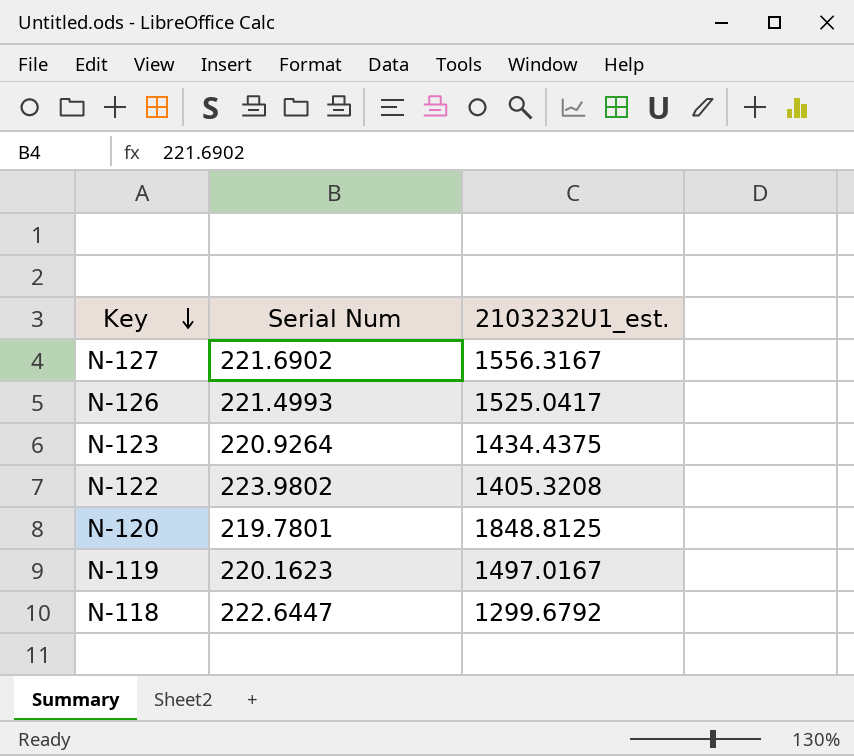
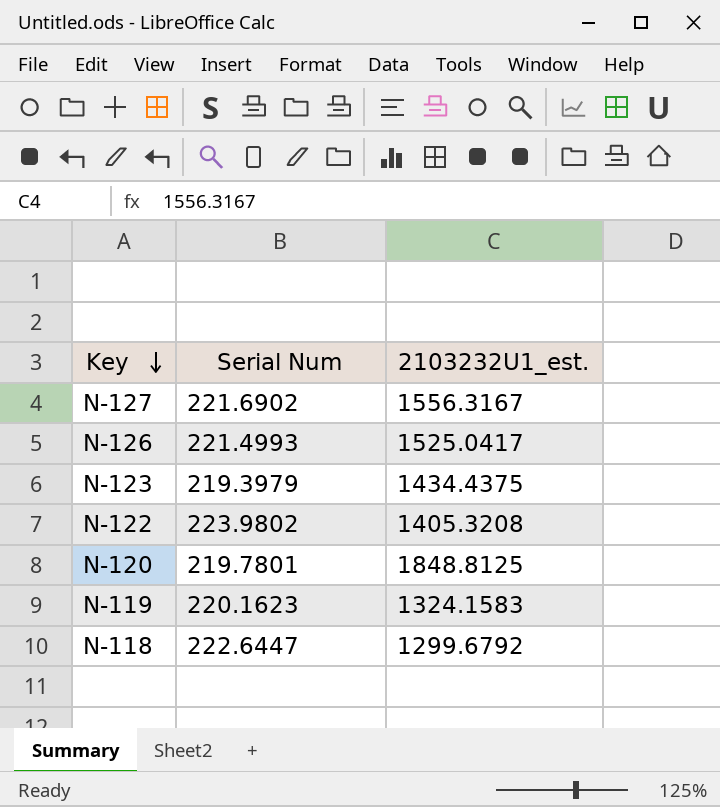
N-123 | Serial Num: 220.9264 -> 219.3979
N-119 | 2103232U1_est.: 1497.0167 -> 1324.1583

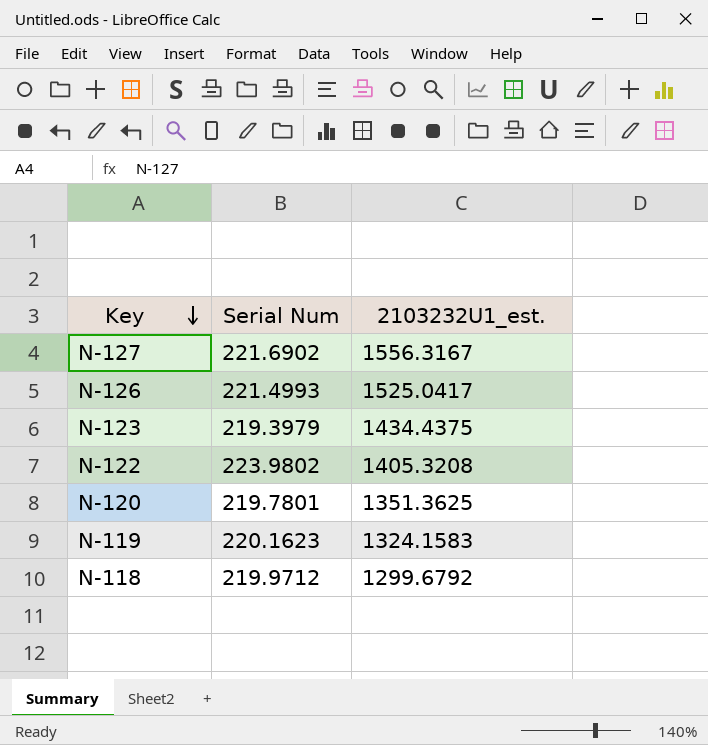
N-120 | 2103232U1_est.: 1848.8125 -> 1351.3625
N-118 | Serial Num: 222.6447 -> 219.9712

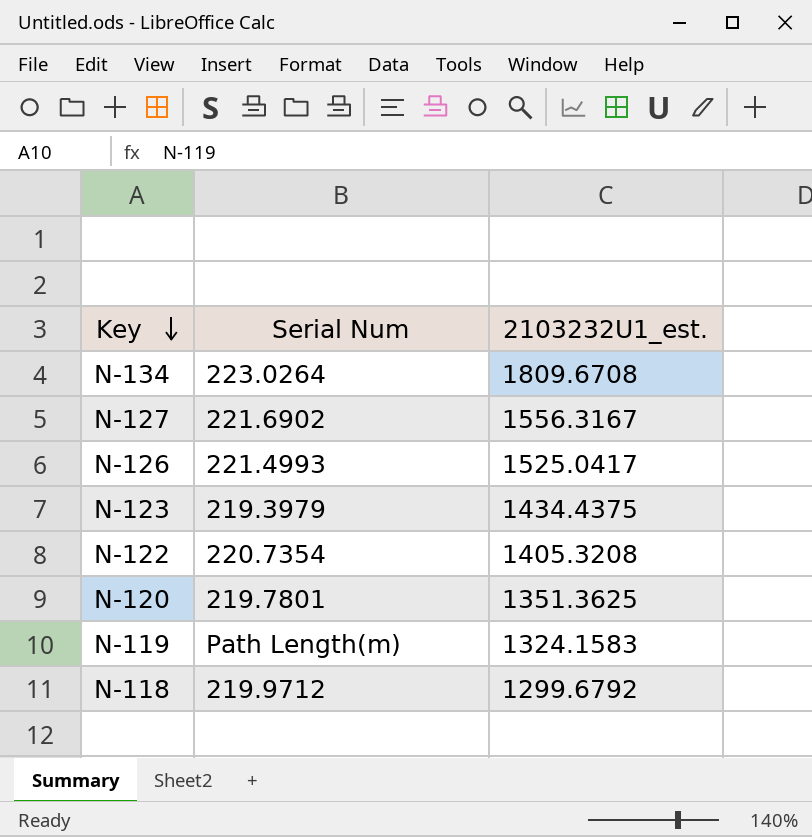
row N-134: none -> 223.0264 | 1809.6708
N-122 | Serial Num: 223.9802 -> 220.7354
N-119 | Serial Num: 220.1623 -> Path Length(m)

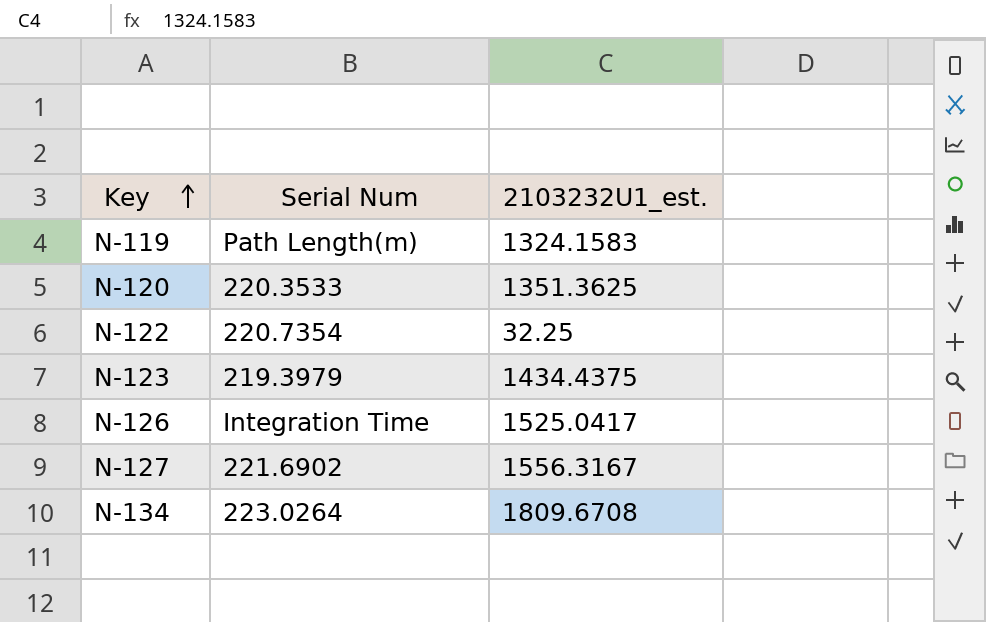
row order: Key descending -> Key ascending
row N-118: 219.9712 | 1299.6792 -> none
N-120 | Serial Num: 219.7801 -> 220.3533
N-122 | 2103232U1_est.: 1405.3208 -> 32.25
N-126 | Serial Num: 221.4993 -> Integration Time

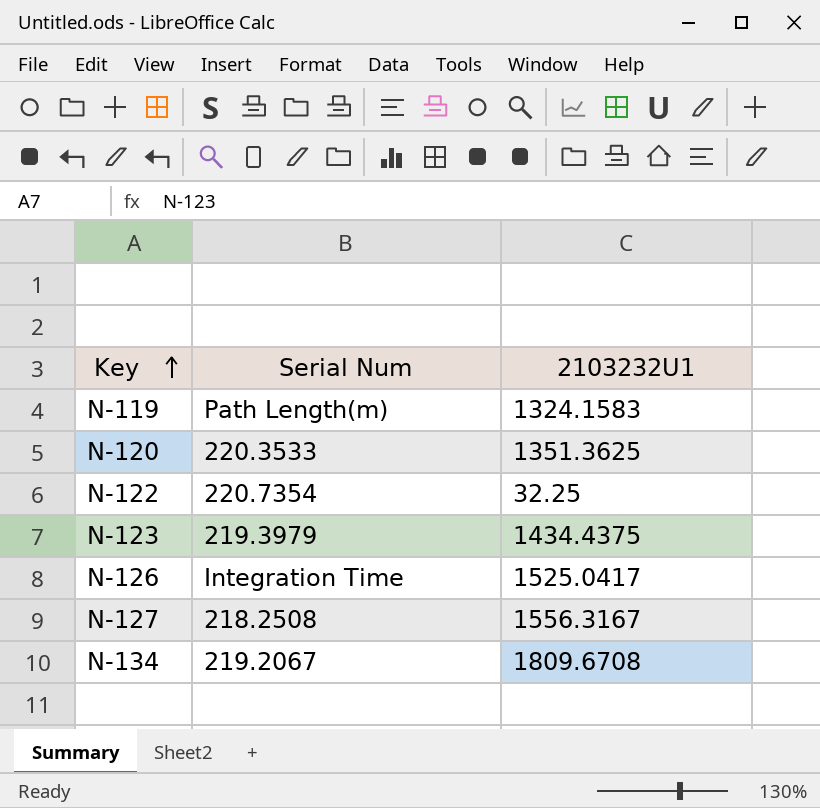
column name: 2103232U1_est. -> 2103232U1
N-127 | Serial Num: 221.6902 -> 218.2508
N-134 | Serial Num: 223.0264 -> 219.2067

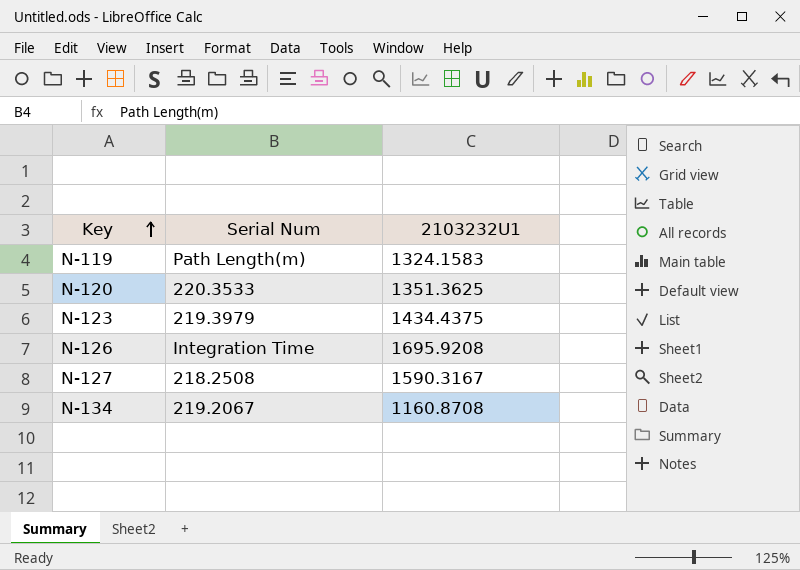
row N-122: 220.7354 | 32.25 -> none
N-126 | 2103232U1: 1525.0417 -> 1695.9208
N-127 | 2103232U1: 1556.3167 -> 1590.3167
N-134 | 2103232U1: 1809.6708 -> 1160.8708

